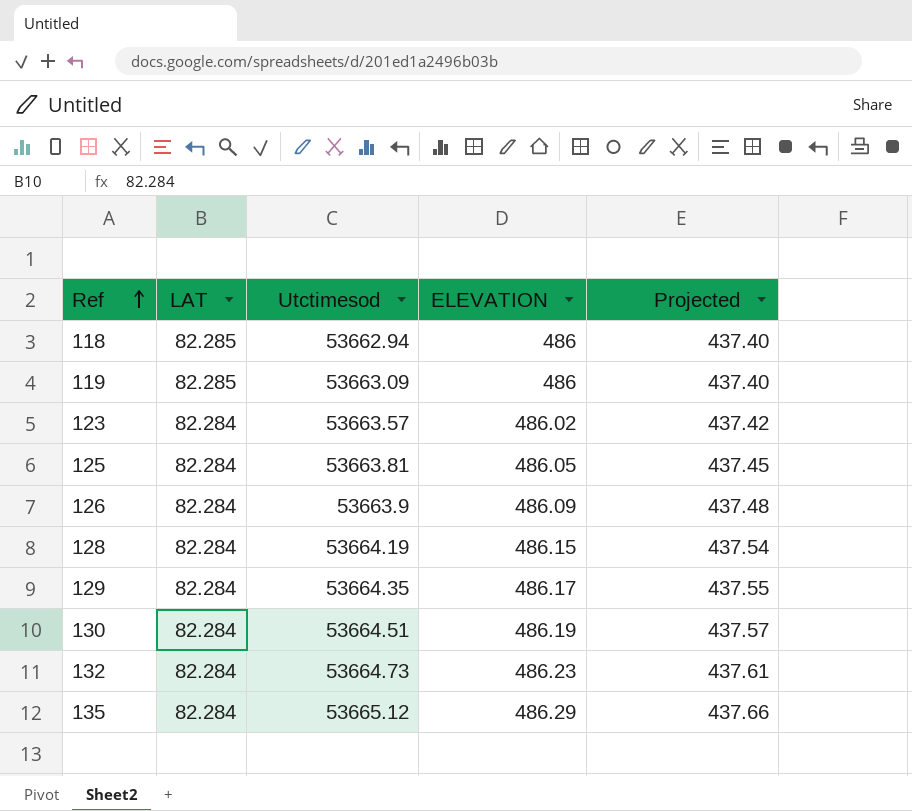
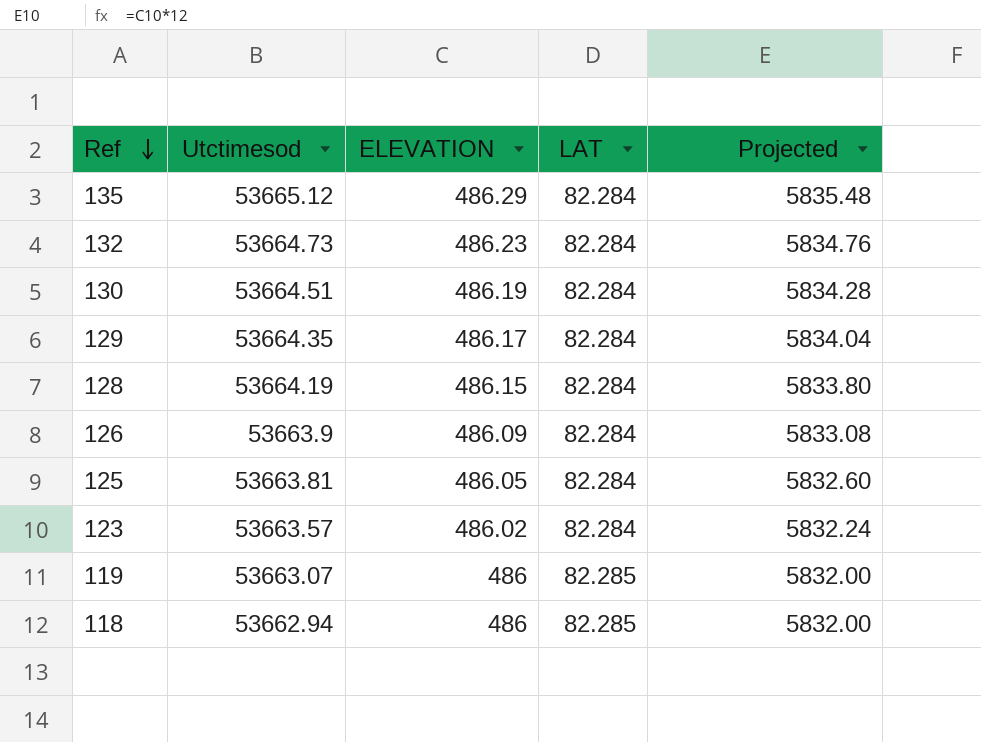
row order: Ref ascending -> Ref descending
column LAT | position: 2 -> 4
column Projected | formula: [ELEVATION] * 0.9 -> [ELEVATION] * 12
119 | Utctimesod: 53663.09 -> 53663.07

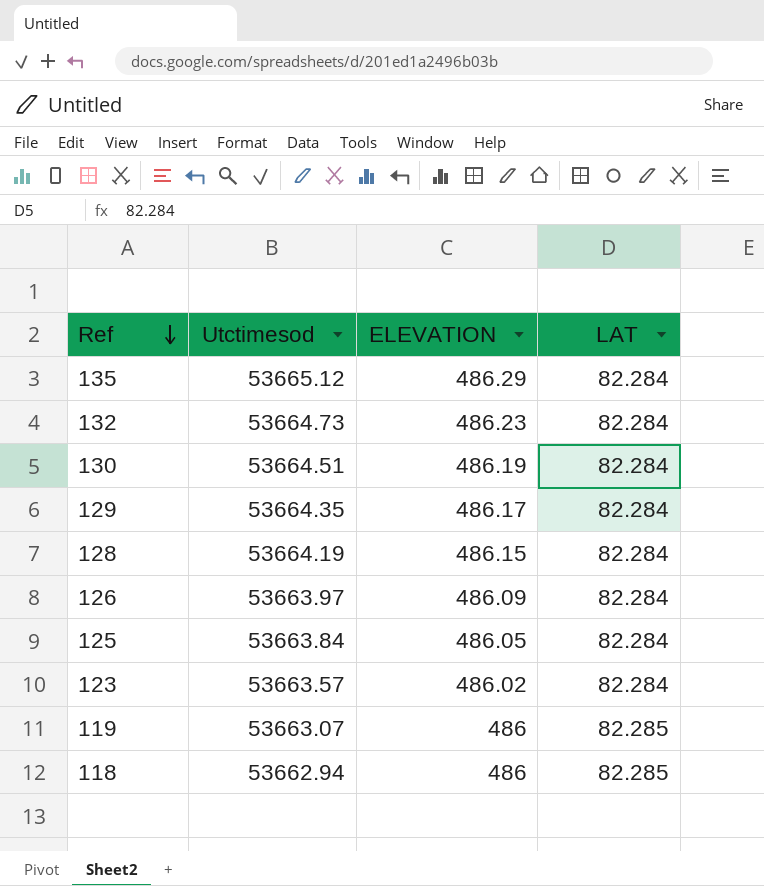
column Projected | formula: [ELEVATION] * 12 -> none
126 | Utctimesod: 53663.9 -> 53663.97
125 | Utctimesod: 53663.81 -> 53663.84

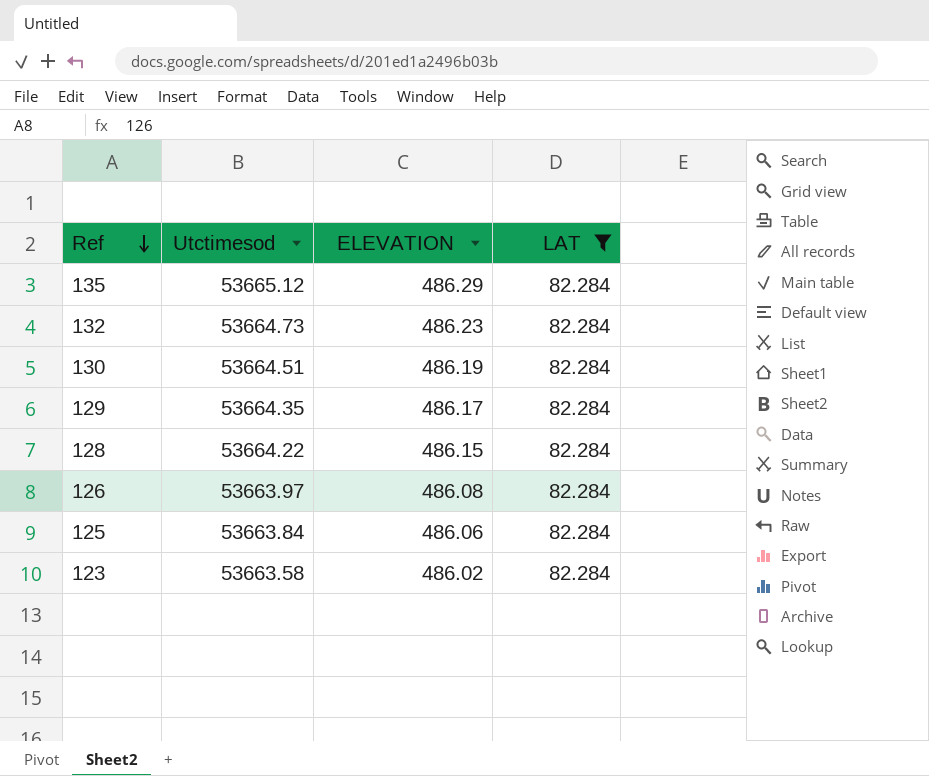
filter: none -> LAT = 82.284
128 | Utctimesod: 53664.19 -> 53664.22
126 | ELEVATION: 486.09 -> 486.08
125 | ELEVATION: 486.05 -> 486.06
123 | Utctimesod: 53663.57 -> 53663.58

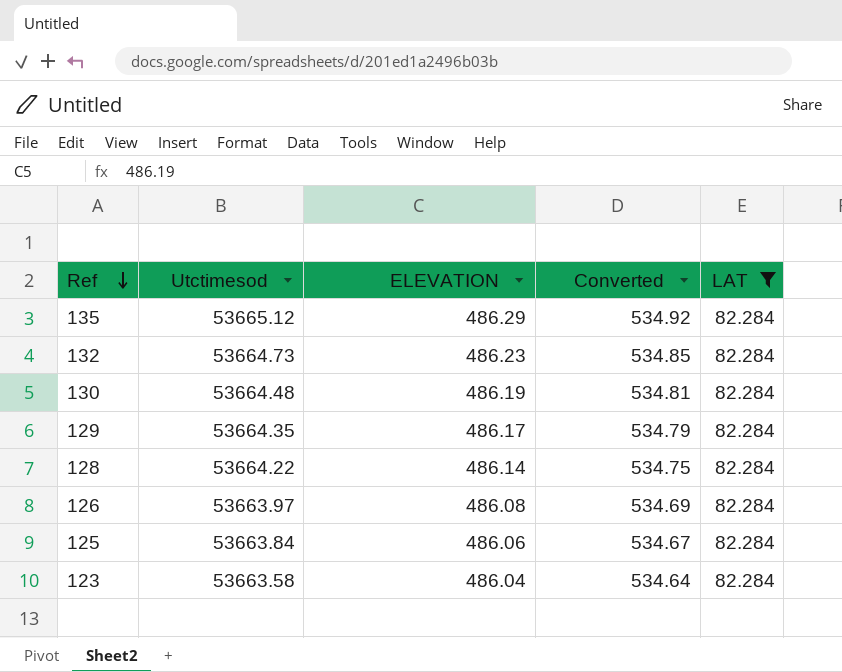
column Converted | formula: none -> [ELEVATION] * 1.1
130 | Utctimesod: 53664.51 -> 53664.48
128 | ELEVATION: 486.15 -> 486.14
123 | ELEVATION: 486.02 -> 486.04

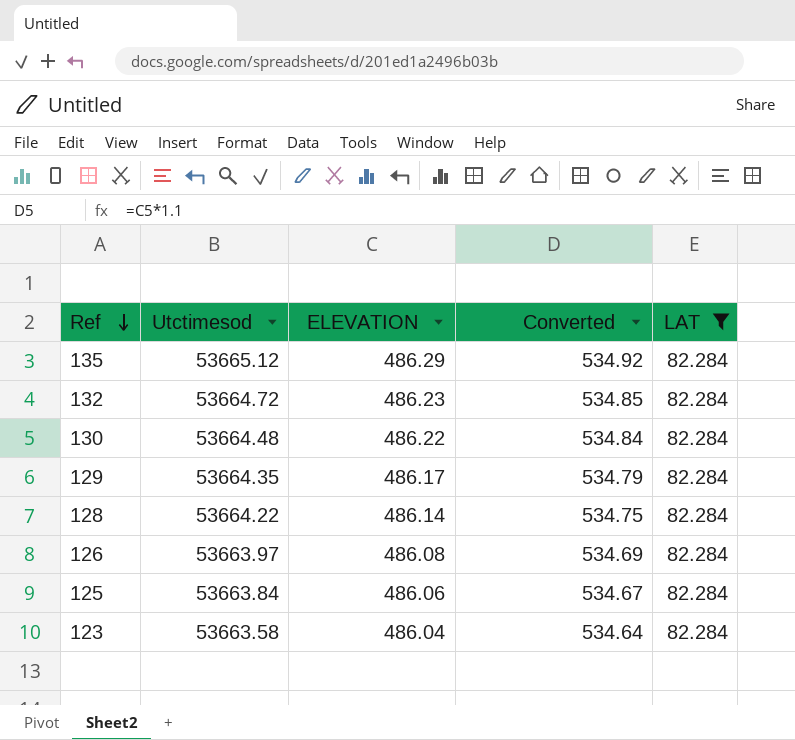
132 | Utctimesod: 53664.73 -> 53664.72
130 | ELEVATION: 486.19 -> 486.22
130 | Converted: 534.81 -> 534.84

